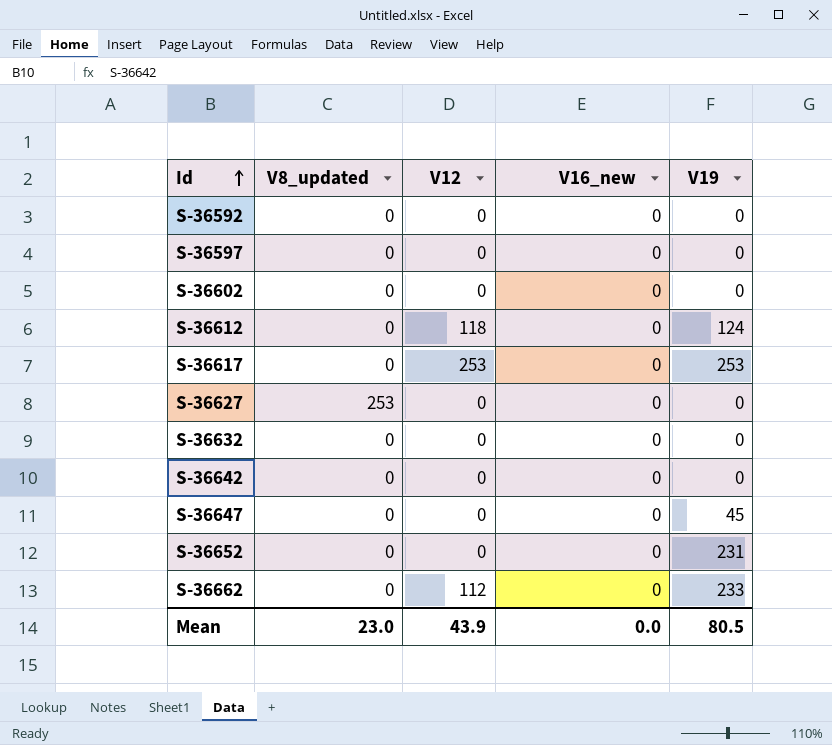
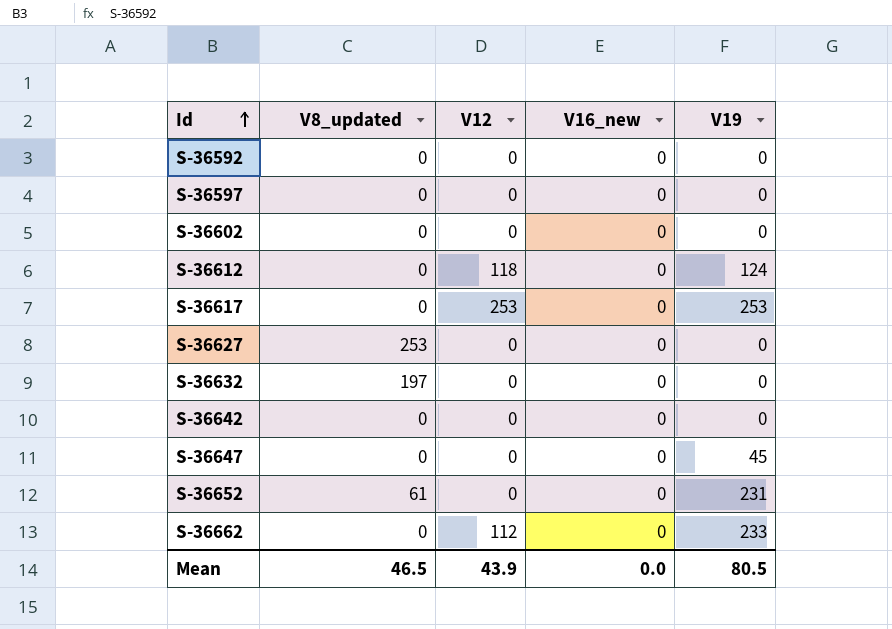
S-36632 | V8_updated: 0 -> 197
S-36652 | V8_updated: 0 -> 61
Mean | V8_updated: 23.0 -> 46.5

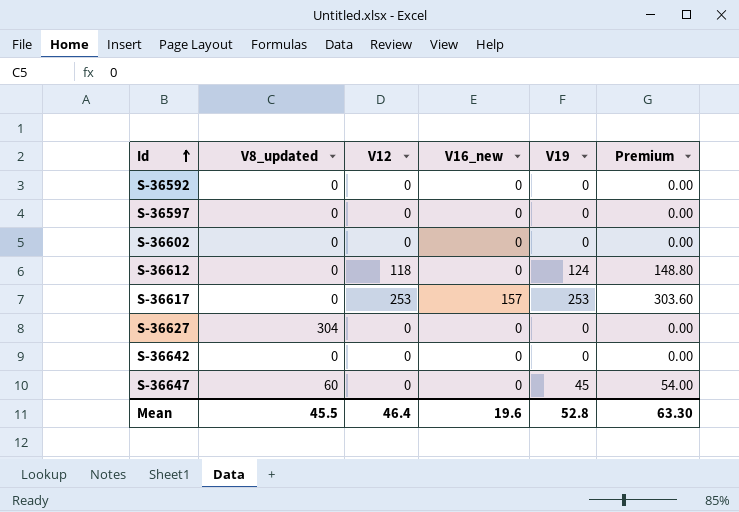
column Premium | formula: none -> [V19] * 1.2
row S-36632: 197 | 0 | 0 | 0 -> none
row S-36652: 61 | 0 | 0 | 231 -> none
row S-36662: 0 | 112 | 0 | 233 -> none
S-36617 | V16_new: 0 -> 157
S-36627 | V8_updated: 253 -> 304
S-36647 | V8_updated: 0 -> 60
Mean | V8_updated: 46.5 -> 45.5
Mean | V12: 43.9 -> 46.4
Mean | V16_new: 0.0 -> 19.6
Mean | V19: 80.5 -> 52.8

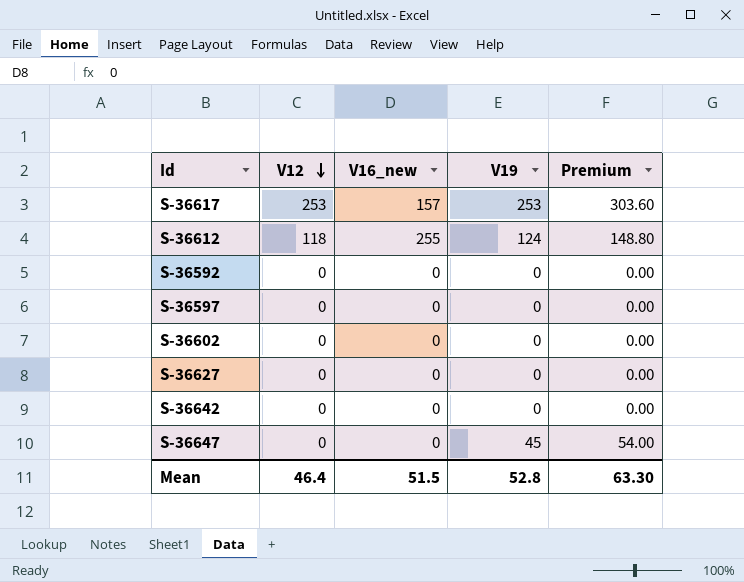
row order: Id ascending -> V12 descending
column V8_updated | position: 2 -> none
S-36612 | V16_new: 0 -> 255
Mean | V16_new: 19.6 -> 51.5

